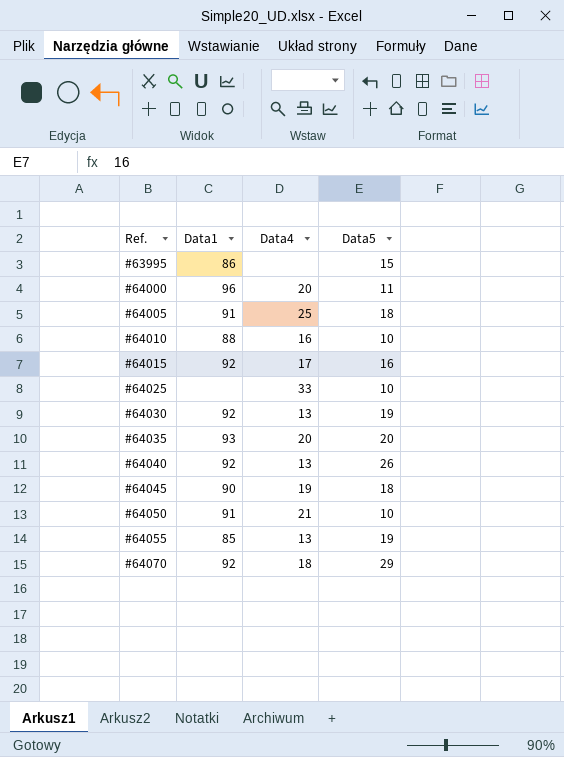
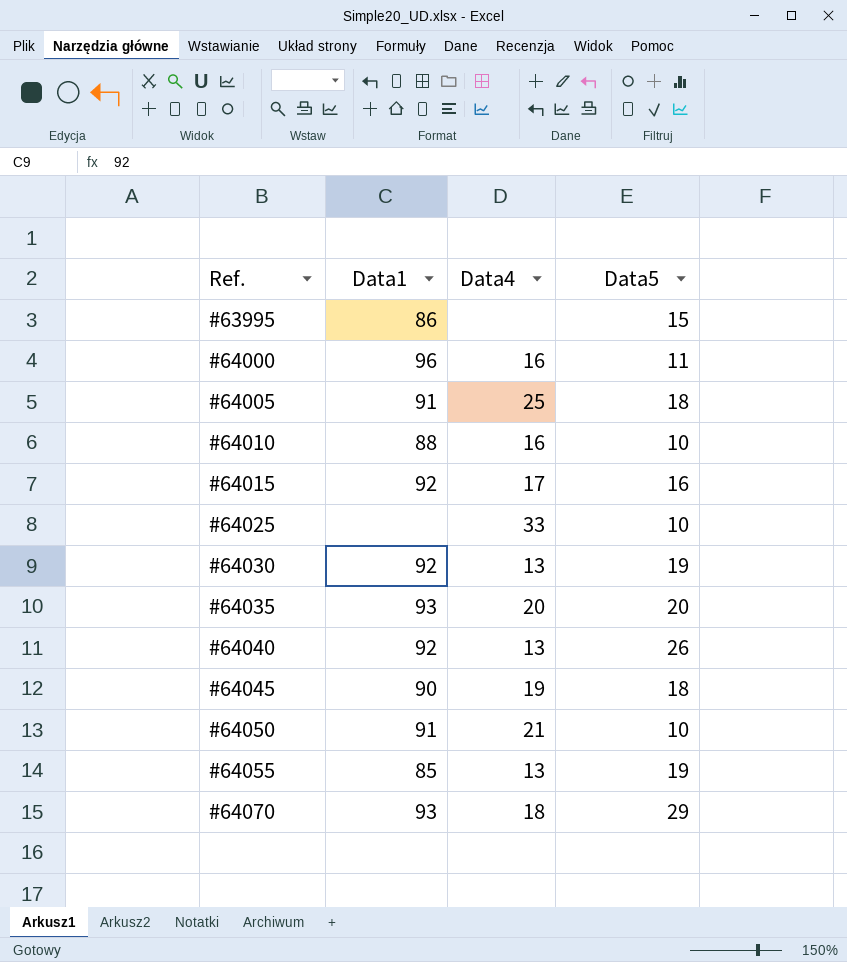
#64000 | Data4: 20 -> 16
#64070 | Data1: 92 -> 93

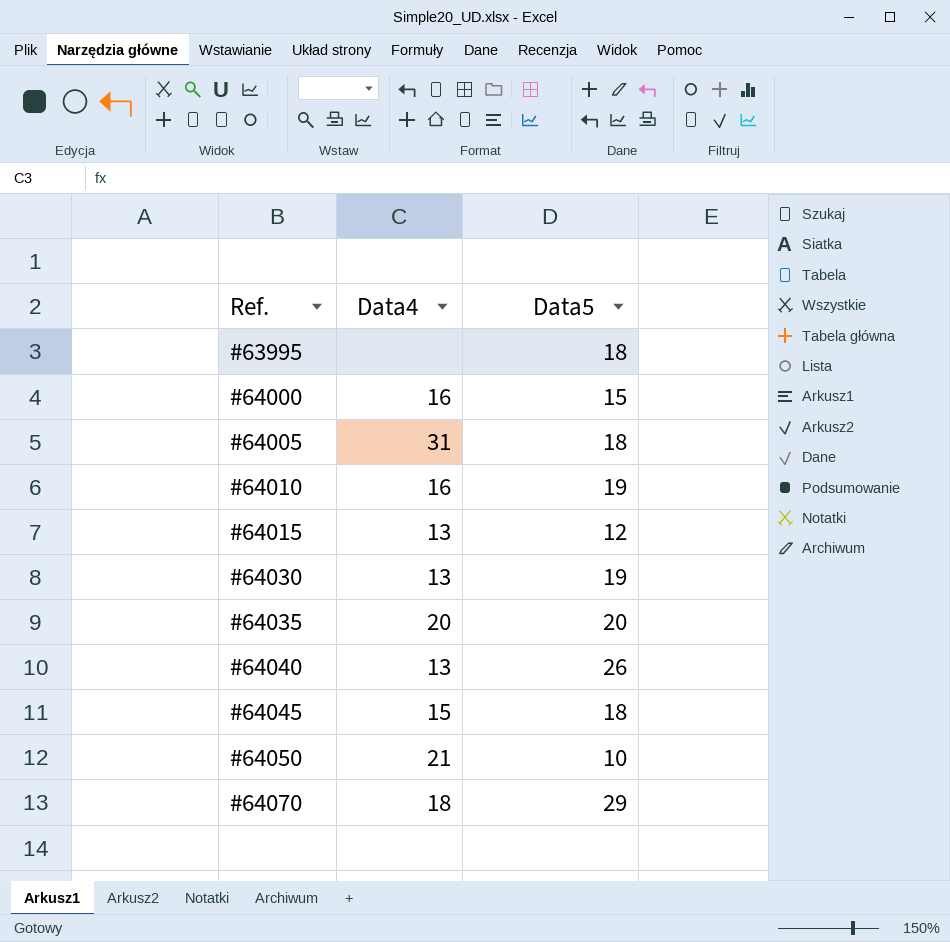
column Data1 | position: 2 -> none
row #64025: none | 33 | 10 -> none
row #64055: 85 | 13 | 19 -> none
#63995 | Data5: 15 -> 18
#64000 | Data5: 11 -> 15
#64005 | Data4: 25 -> 31
#64010 | Data5: 10 -> 19
#64015 | Data4: 17 -> 13
#64015 | Data5: 16 -> 12
#64045 | Data4: 19 -> 15

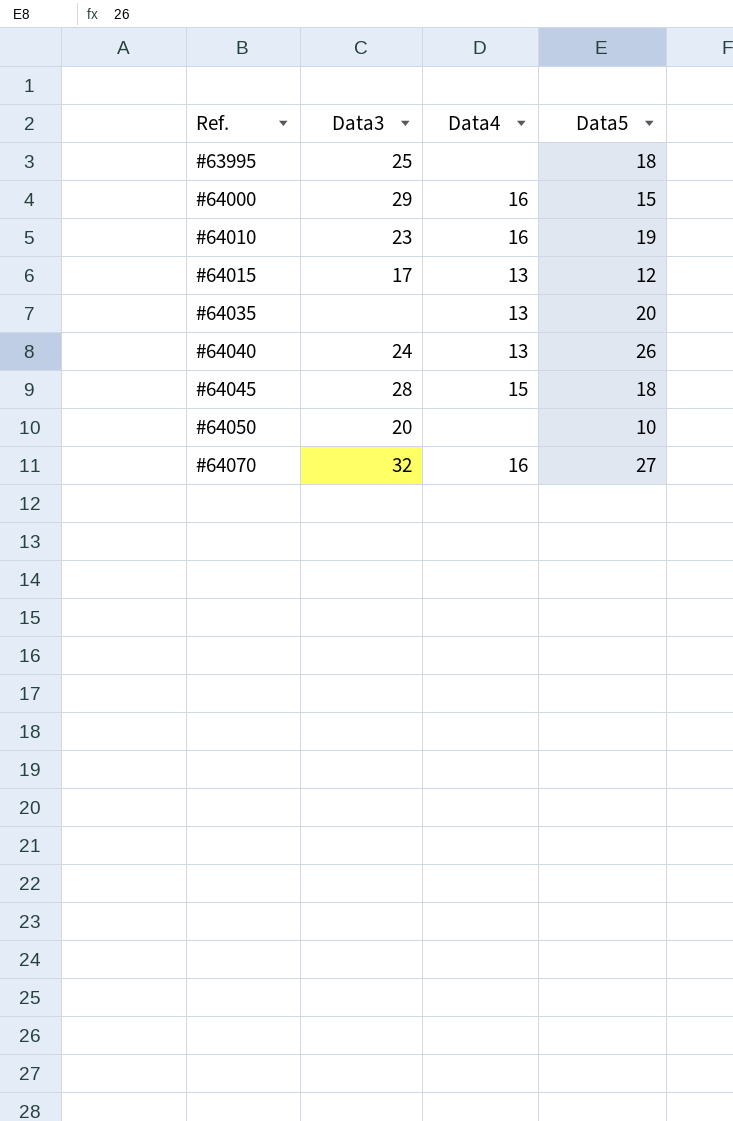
column Data3 | position: none -> 2
row #64005: 31 | 18 -> none
row #64030: 13 | 19 -> none
#64035 | Data4: 20 -> 13
#64050 | Data4: 21 -> none
#64070 | Data4: 18 -> 16
#64070 | Data5: 29 -> 27

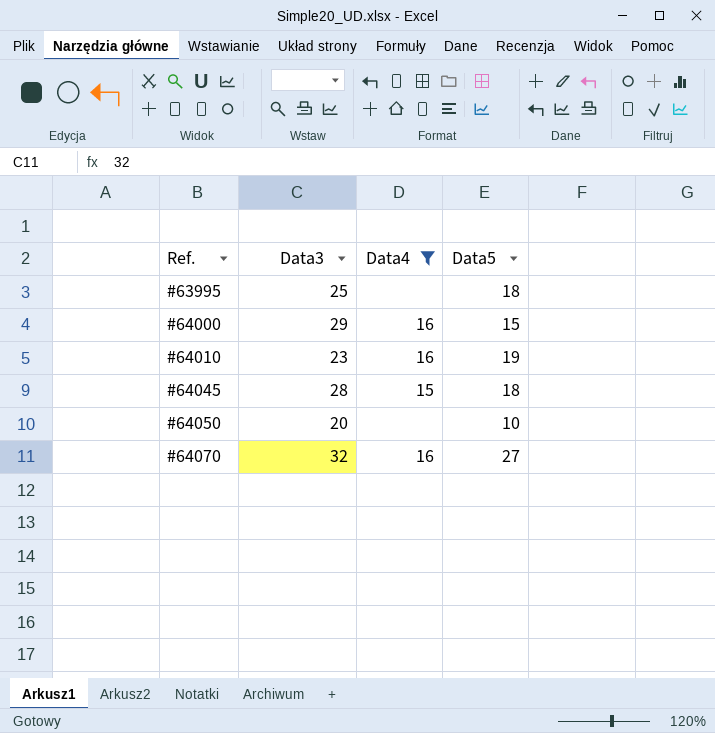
filter: none -> Data4 != 13

